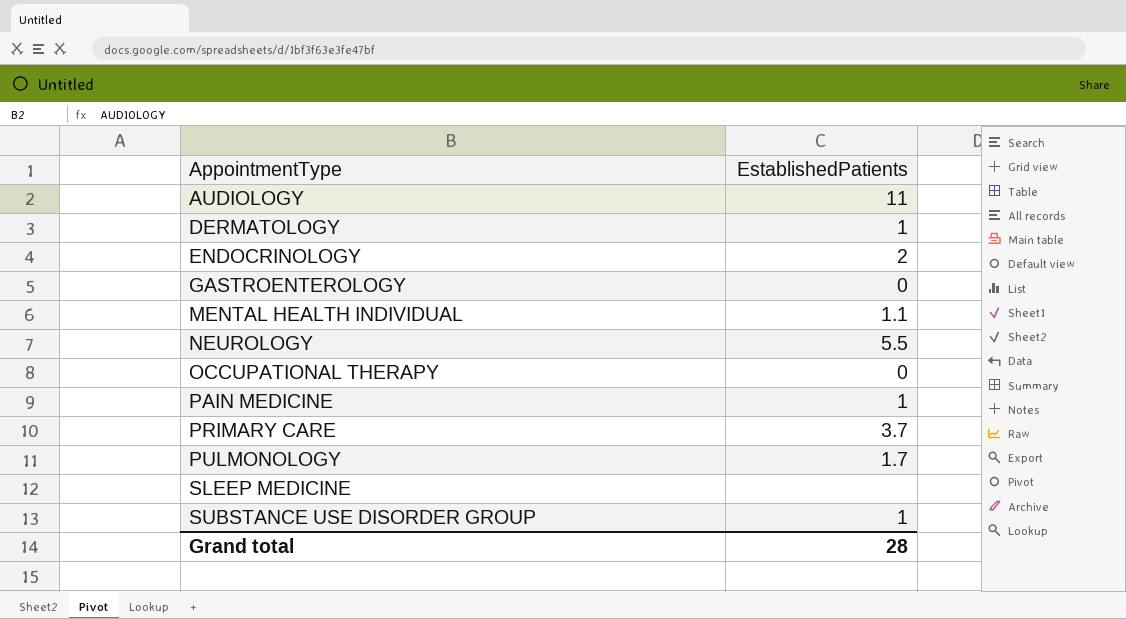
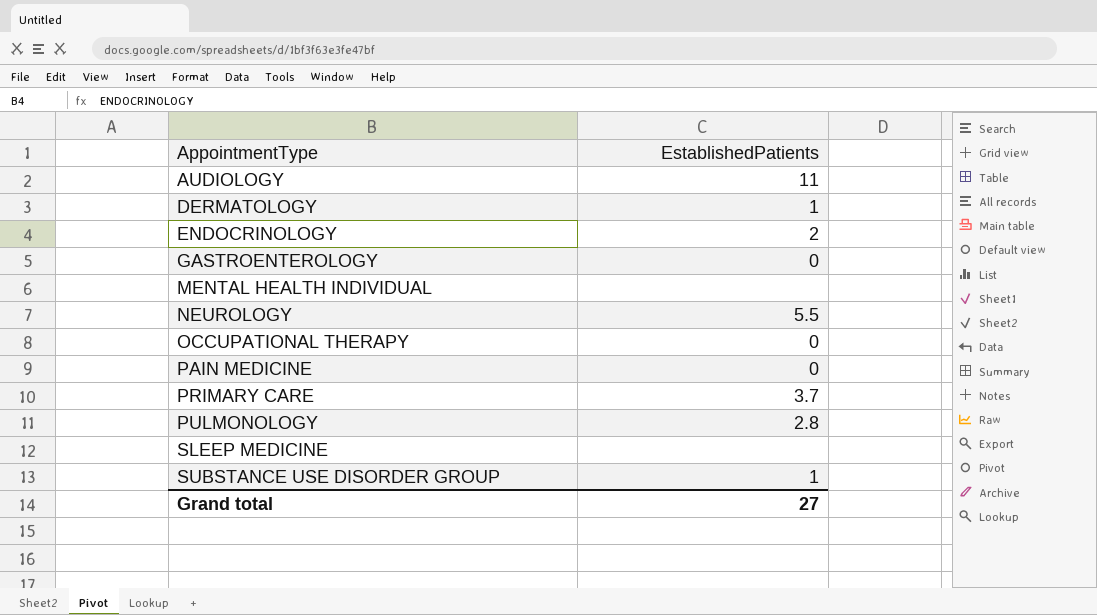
MENTAL HEALTH INDIVIDUAL | EstablishedPatients: 1.1 -> none
PAIN MEDICINE | EstablishedPatients: 1 -> 0
PULMONOLOGY | EstablishedPatients: 1.7 -> 2.8
Grand total | EstablishedPatients: 28 -> 27

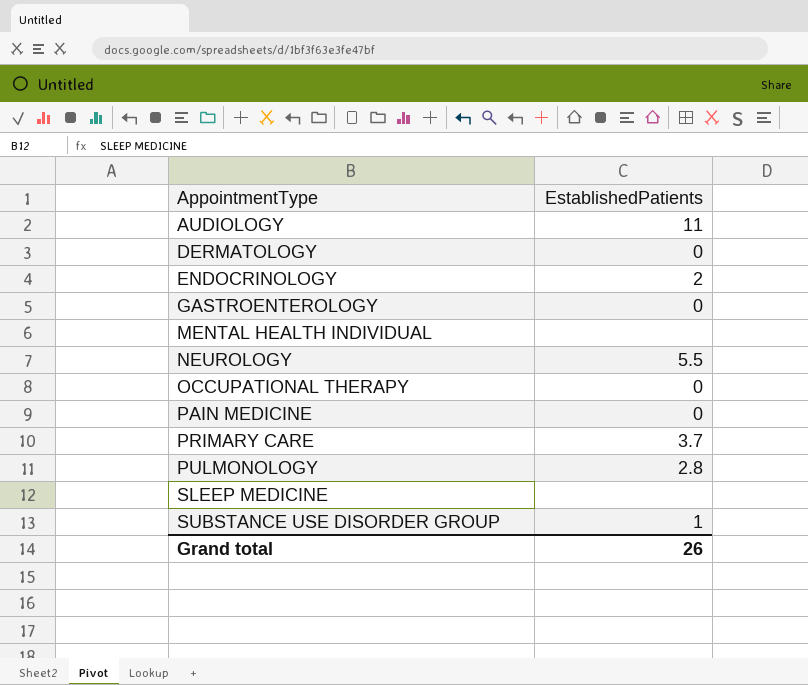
DERMATOLOGY | EstablishedPatients: 1 -> 0
Grand total | EstablishedPatients: 27 -> 26

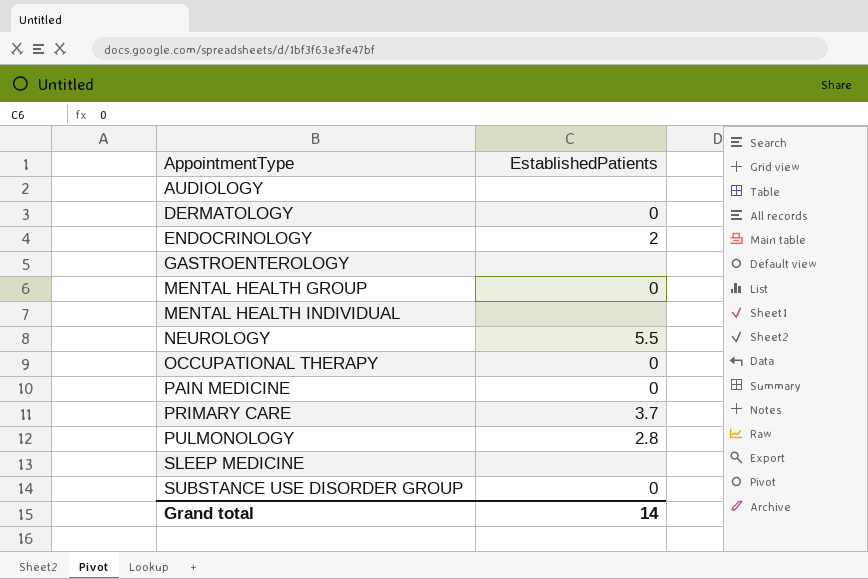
AUDIOLOGY | EstablishedPatients: 11 -> none
GASTROENTEROLOGY | EstablishedPatients: 0 -> none
row MENTAL HEALTH GROUP: none -> 0
SUBSTANCE USE DISORDER GROUP | EstablishedPatients: 1 -> 0
Grand total | EstablishedPatients: 26 -> 14

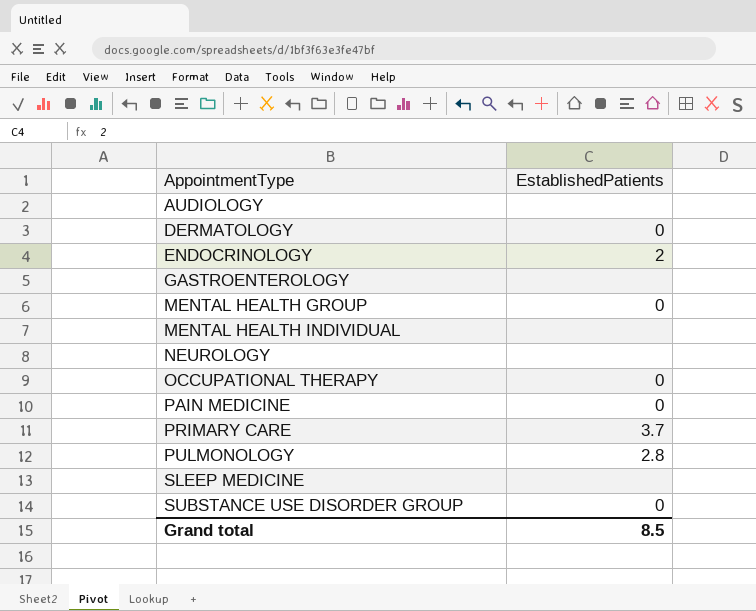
NEUROLOGY | EstablishedPatients: 5.5 -> none
Grand total | EstablishedPatients: 14 -> 8.5

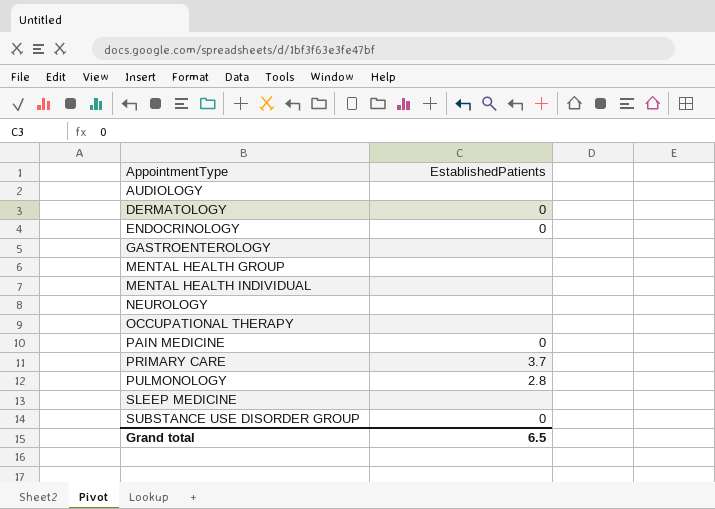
ENDOCRINOLOGY | EstablishedPatients: 2 -> 0
MENTAL HEALTH GROUP | EstablishedPatients: 0 -> none
OCCUPATIONAL THERAPY | EstablishedPatients: 0 -> none
Grand total | EstablishedPatients: 8.5 -> 6.5

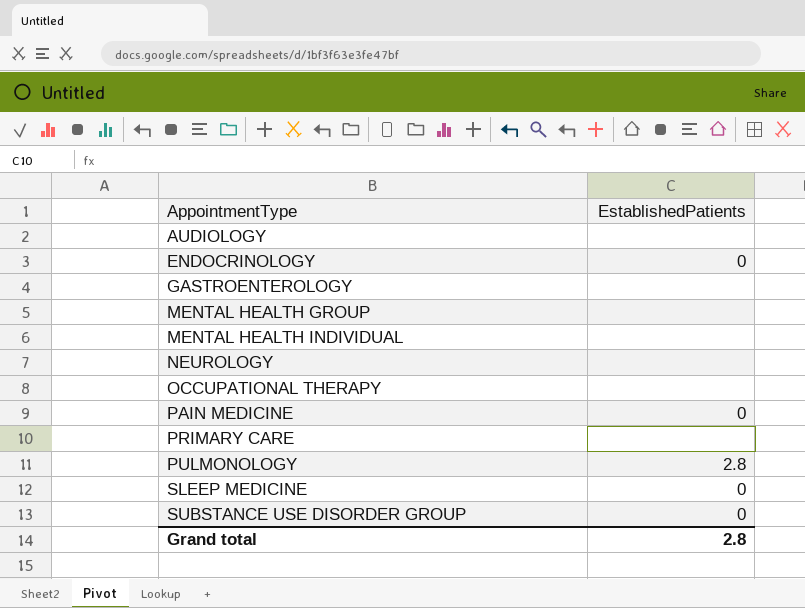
row DERMATOLOGY: 0 -> none
PRIMARY CARE | EstablishedPatients: 3.7 -> none
SLEEP MEDICINE | EstablishedPatients: none -> 0
Grand total | EstablishedPatients: 6.5 -> 2.8

